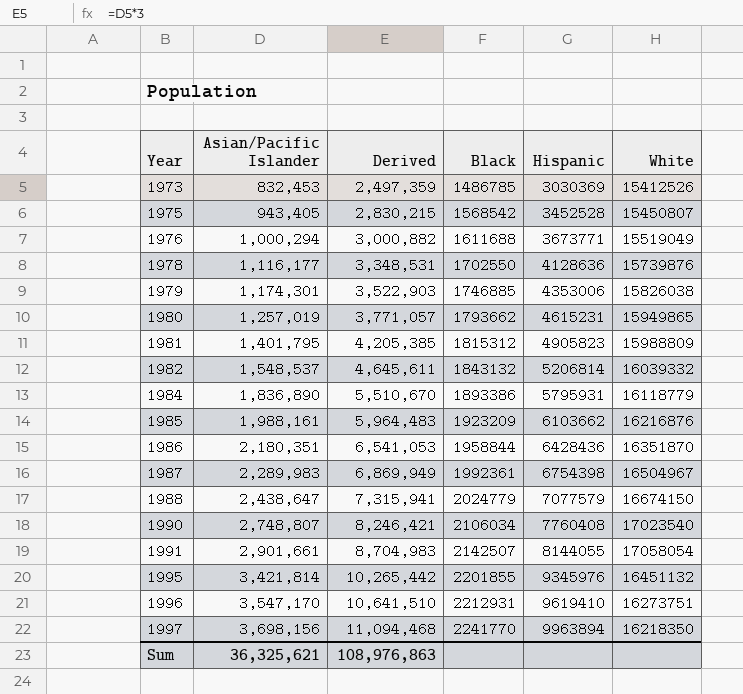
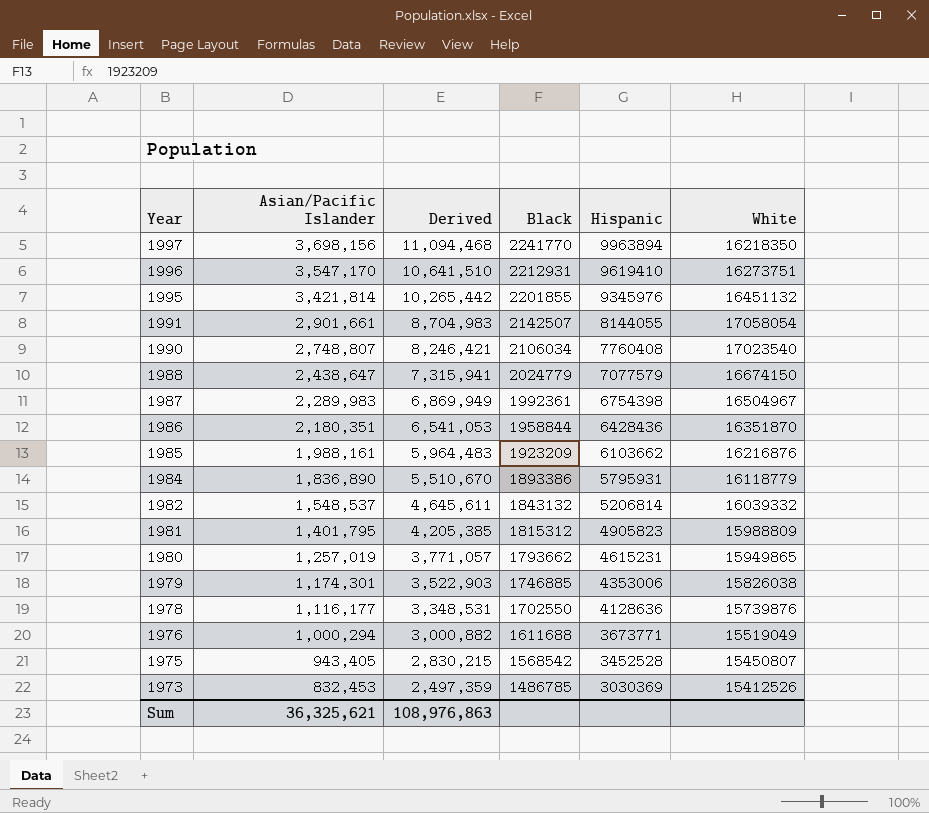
row order: Year ascending -> Year descending

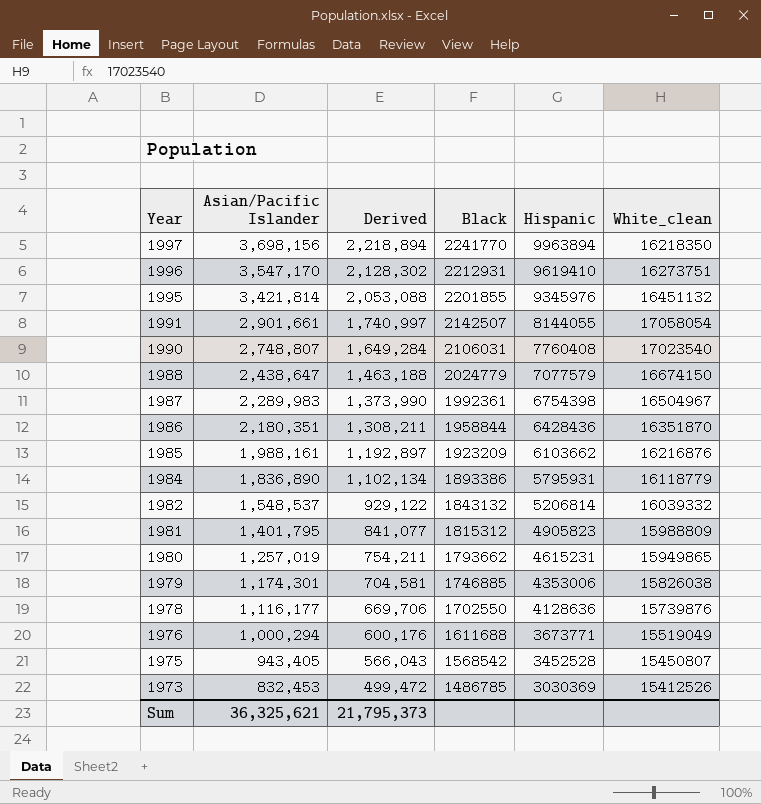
column Derived | formula: [Asian/Pacific Islander] * 3 -> [Asian/Pacific Islander] * 0.6
column name: White -> White_clean
1990 | Black: 2106034 -> 2106031
Sum | Derived: 108,976,863 -> 21,795,373

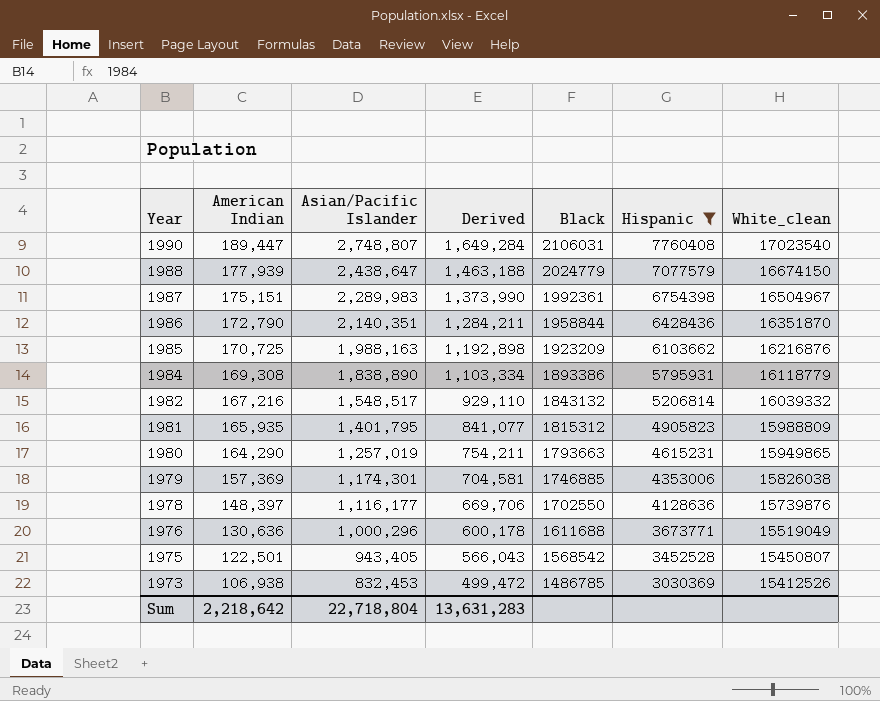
filter: none -> Hispanic <= 7760408
column American Indian | position: none -> 2
1986 | Asian/Pacific Islander: 2,180,351 -> 2,140,351
1986 | Derived: 1,308,211 -> 1,284,211
1985 | Asian/Pacific Islander: 1,988,161 -> 1,988,163
1985 | Derived: 1,192,897 -> 1,192,898
1984 | Asian/Pacific Islander: 1,836,890 -> 1,838,890
1984 | Derived: 1,102,134 -> 1,103,334
1982 | Asian/Pacific Islander: 1,548,537 -> 1,548,517
1982 | Derived: 929,122 -> 929,110
1980 | Black: 1793662 -> 1793663
1976 | Asian/Pacific Islander: 1,000,294 -> 1,000,296
1976 | Derived: 600,176 -> 600,178
Sum | Asian/Pacific Islander: 36,325,621 -> 22,718,804
Sum | Derived: 21,795,373 -> 13,631,283

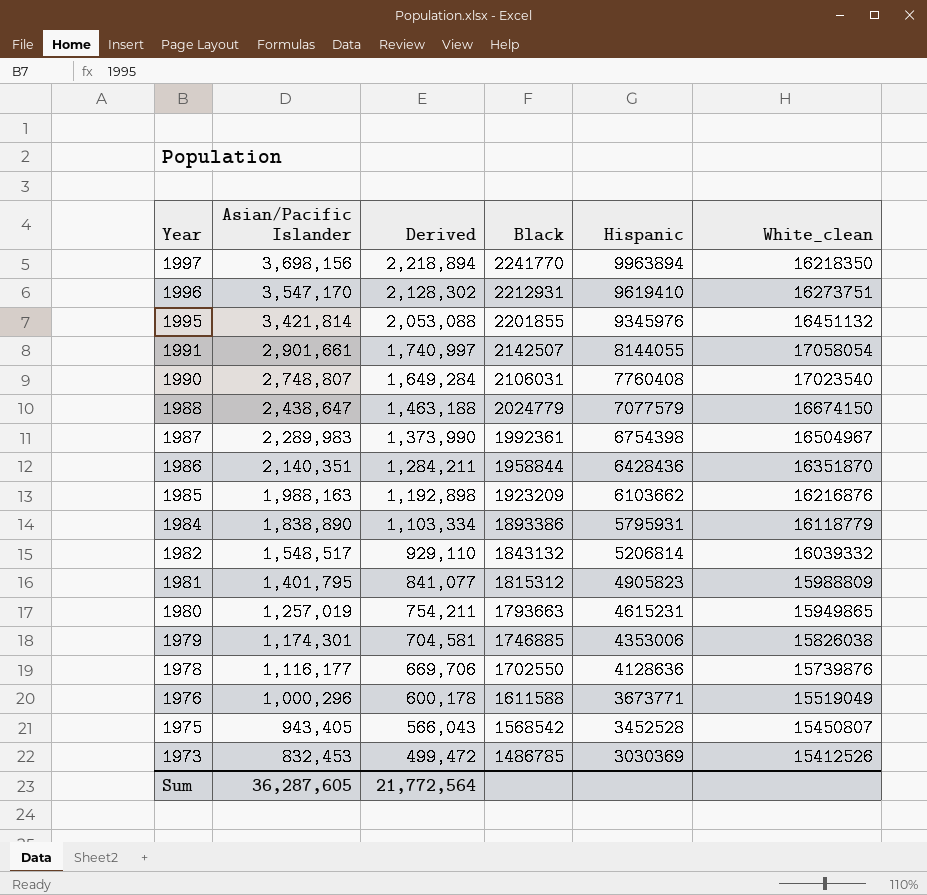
filter: Hispanic <= 7760408 -> none
column American Indian | position: 2 -> none
1976 | Black: 1611688 -> 1611588
Sum | Asian/Pacific Islander: 22,718,804 -> 36,287,605
Sum | Derived: 13,631,283 -> 21,772,564

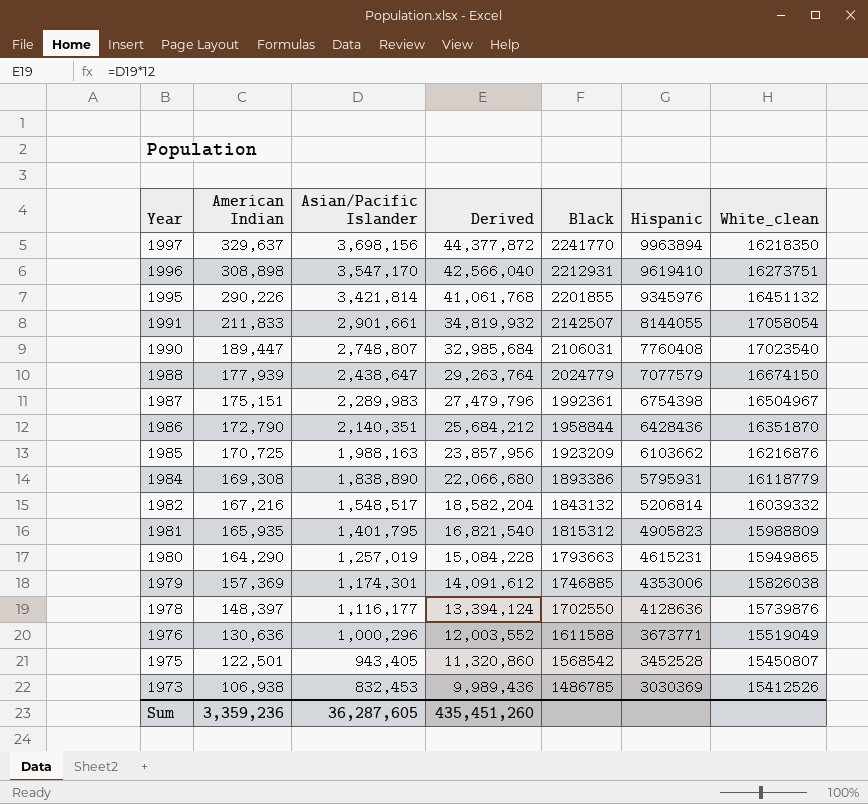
column American Indian | position: none -> 2
column Derived | formula: [Asian/Pacific Islander] * 0.6 -> [Asian/Pacific Islander] * 12
Sum | Derived: 21,772,564 -> 435,451,260

